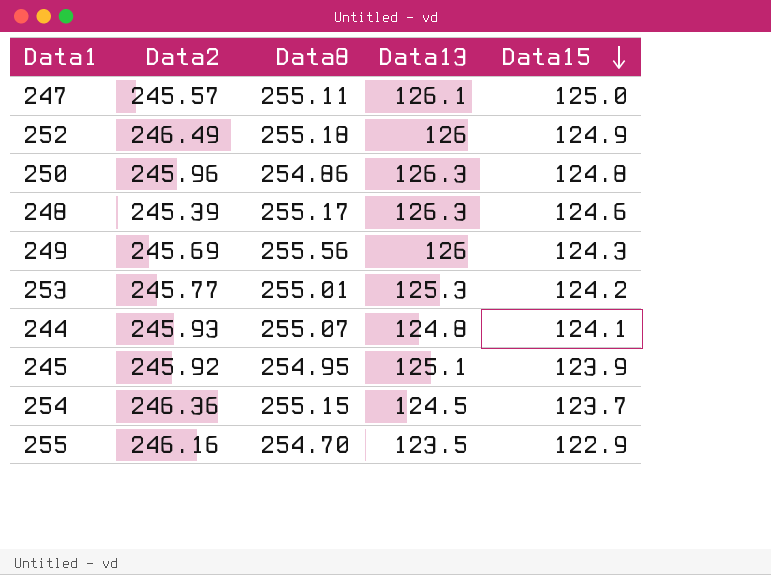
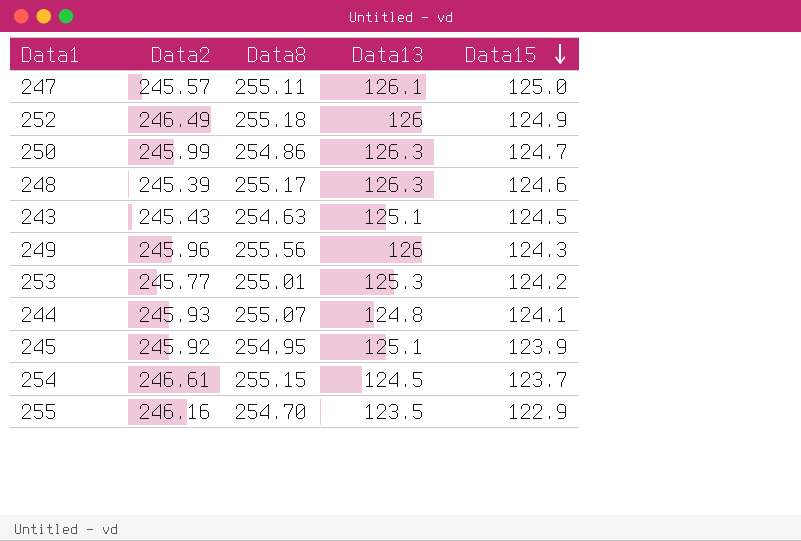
250 | Data2: 245.96 -> 245.99
250 | Data15: 124.8 -> 124.7
row 243: none -> 245.43 | 254.63 | 125.1 | 124.5
249 | Data2: 245.69 -> 245.96
254 | Data2: 246.36 -> 246.61

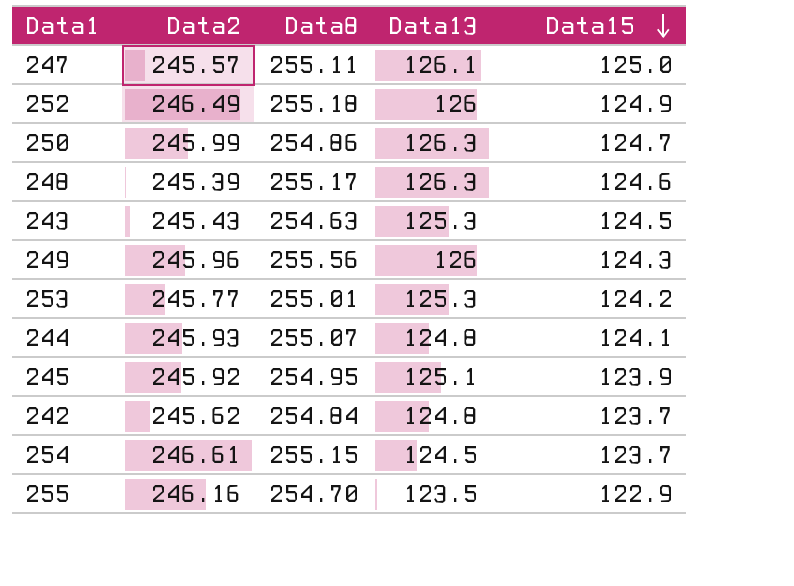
243 | Data13: 125.1 -> 125.3
row 242: none -> 245.62 | 254.84 | 124.8 | 123.7

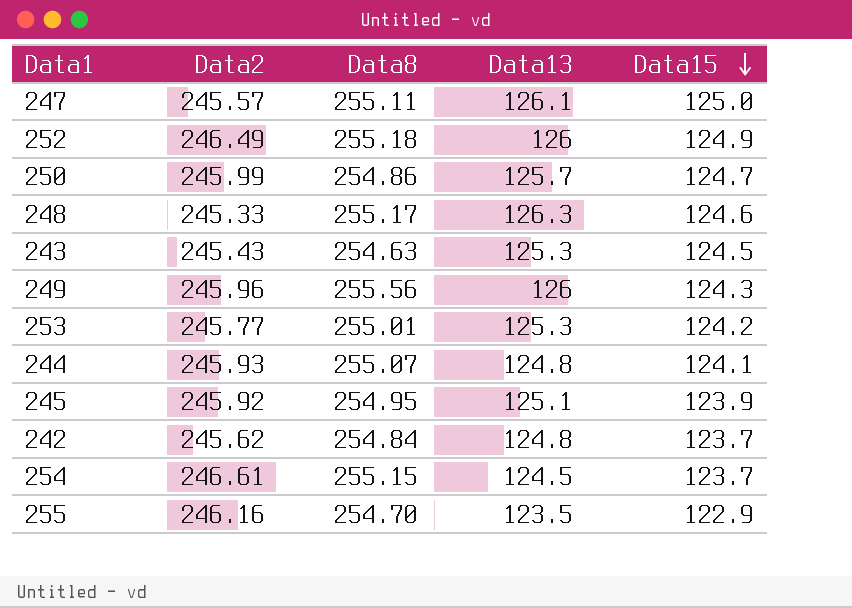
250 | Data13: 126.3 -> 125.7
248 | Data2: 245.39 -> 245.33

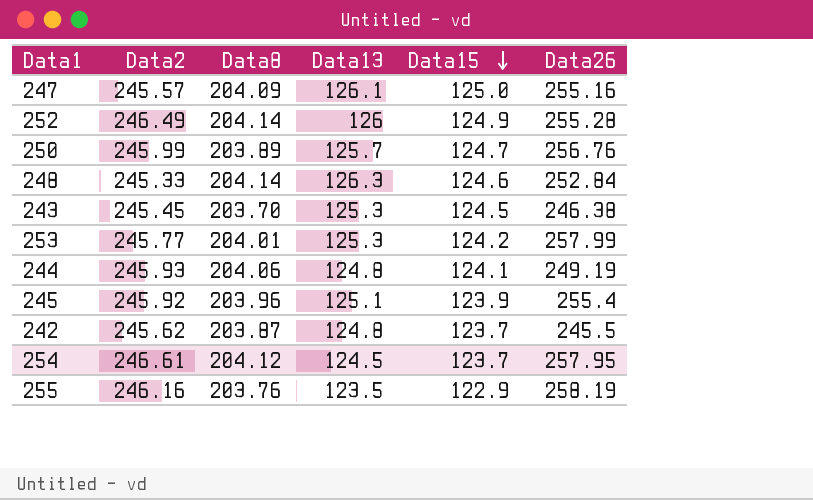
column Data26 | position: none -> 6
row 249: 245.96 | 255.56 | 126 | 124.3 -> none
247 | Data8: 255.11 -> 204.09
252 | Data8: 255.18 -> 204.14
250 | Data8: 254.86 -> 203.89
248 | Data8: 255.17 -> 204.14
243 | Data2: 245.43 -> 245.45
243 | Data8: 254.63 -> 203.70
253 | Data8: 255.01 -> 204.01
244 | Data8: 255.07 -> 204.06
245 | Data8: 254.95 -> 203.96
242 | Data8: 254.84 -> 203.87
254 | Data8: 255.15 -> 204.12
255 | Data8: 254.70 -> 203.76

